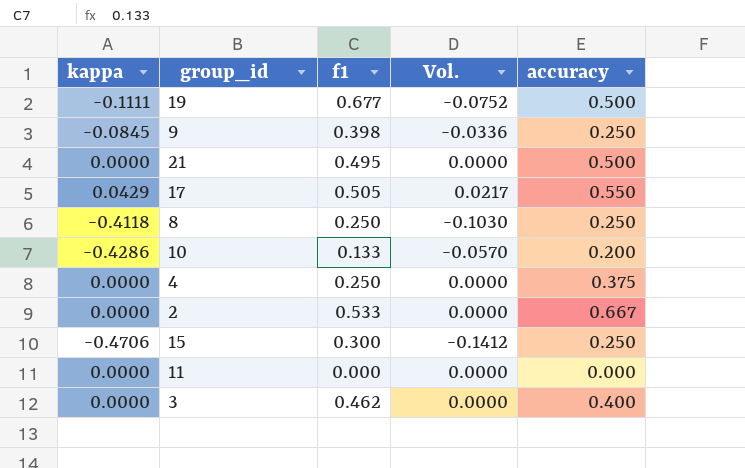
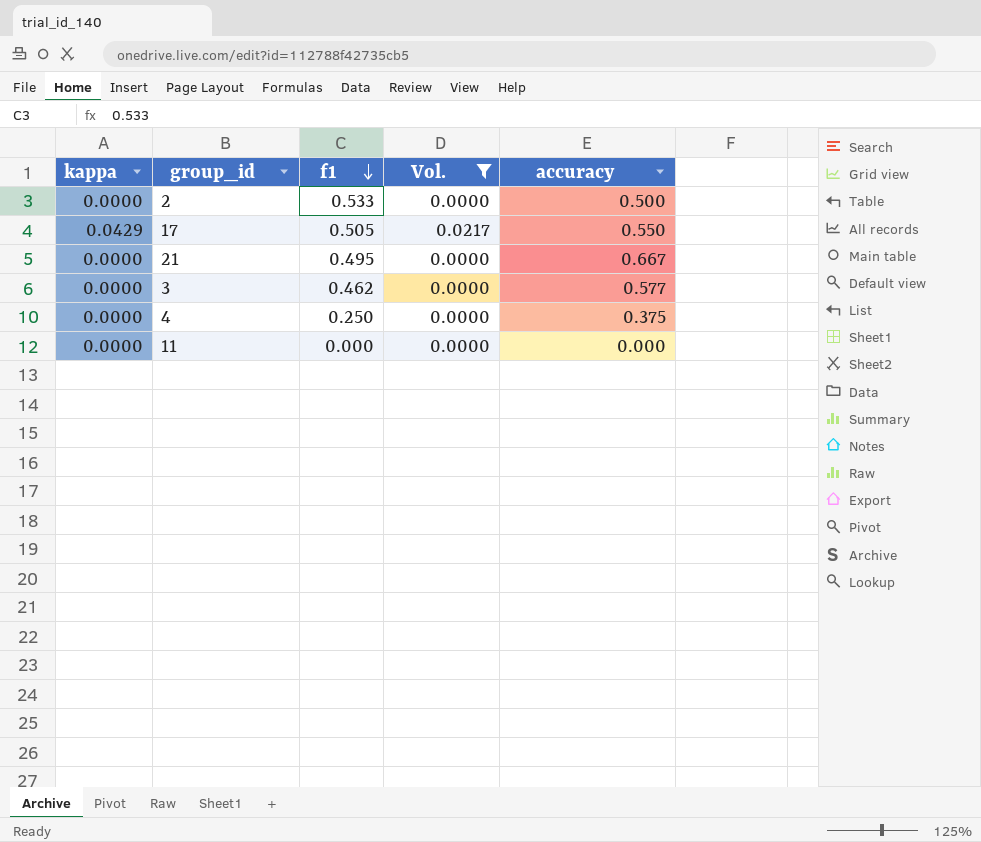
filter: none -> Vol. >= 0.0000
row order: none -> f1 descending
2 | accuracy: 0.667 -> 0.500
21 | accuracy: 0.500 -> 0.667
3 | accuracy: 0.400 -> 0.577

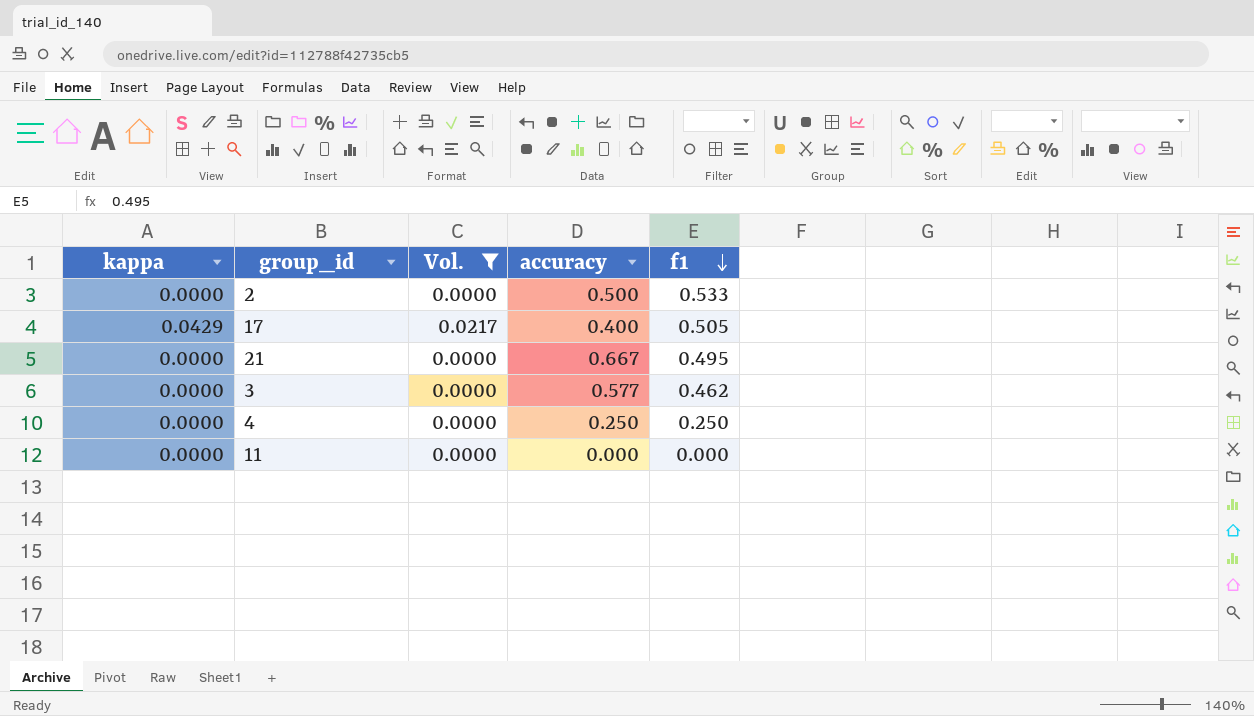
column f1 | position: 3 -> 5
17 | accuracy: 0.550 -> 0.400
4 | accuracy: 0.375 -> 0.250

